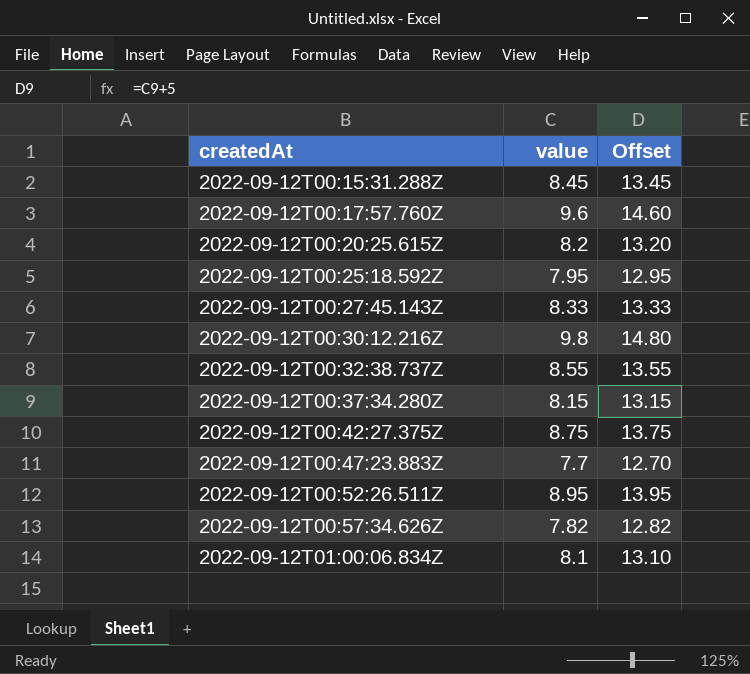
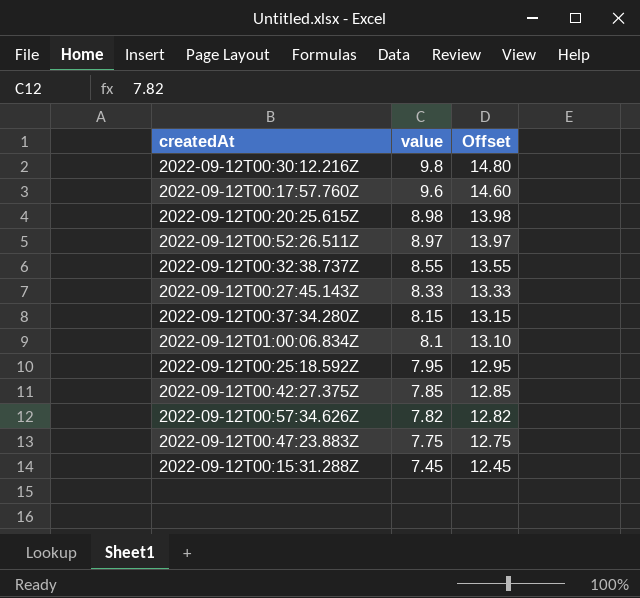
row order: createdAt ascending -> value descending
2022-09-12T00:20:25.615Z | value: 8.2 -> 8.98
2022-09-12T00:20:25.615Z | Offset: 13.20 -> 13.98
2022-09-12T00:52:26.511Z | value: 8.95 -> 8.97
2022-09-12T00:52:26.511Z | Offset: 13.95 -> 13.97
2022-09-12T00:42:27.375Z | value: 8.75 -> 7.85
2022-09-12T00:42:27.375Z | Offset: 13.75 -> 12.85
2022-09-12T00:47:23.883Z | value: 7.7 -> 7.75
2022-09-12T00:47:23.883Z | Offset: 12.70 -> 12.75
2022-09-12T00:15:31.288Z | value: 8.45 -> 7.45
2022-09-12T00:15:31.288Z | Offset: 13.45 -> 12.45

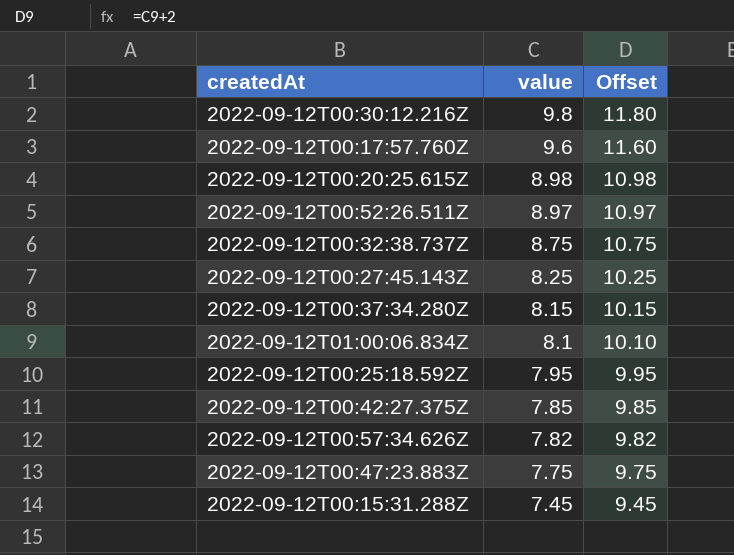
column Offset | formula: [value] + 5 -> [value] + 2
2022-09-12T00:32:38.737Z | value: 8.55 -> 8.75
2022-09-12T00:27:45.143Z | value: 8.33 -> 8.25

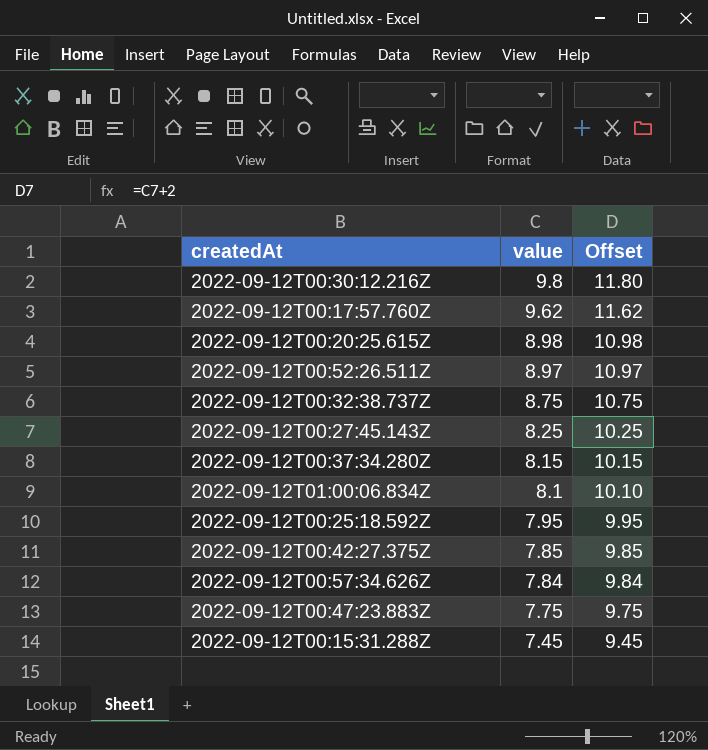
2022-09-12T00:17:57.760Z | value: 9.6 -> 9.62
2022-09-12T00:17:57.760Z | Offset: 11.60 -> 11.62
2022-09-12T00:57:34.626Z | value: 7.82 -> 7.84
2022-09-12T00:57:34.626Z | Offset: 9.82 -> 9.84

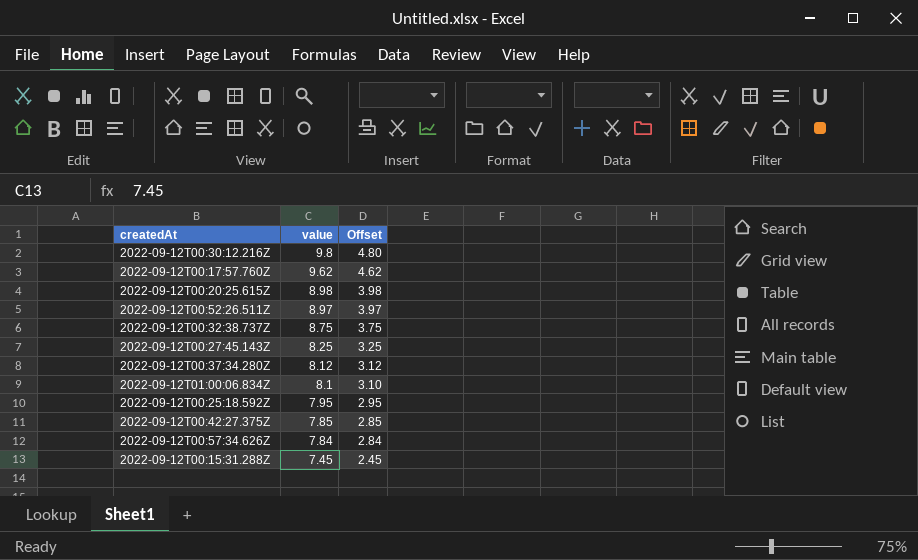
column Offset | formula: [value] + 2 -> [value] - 5
row 2022-09-12T00:47:23.883Z: 7.75 | 9.75 -> none
2022-09-12T00:37:34.280Z | value: 8.15 -> 8.12

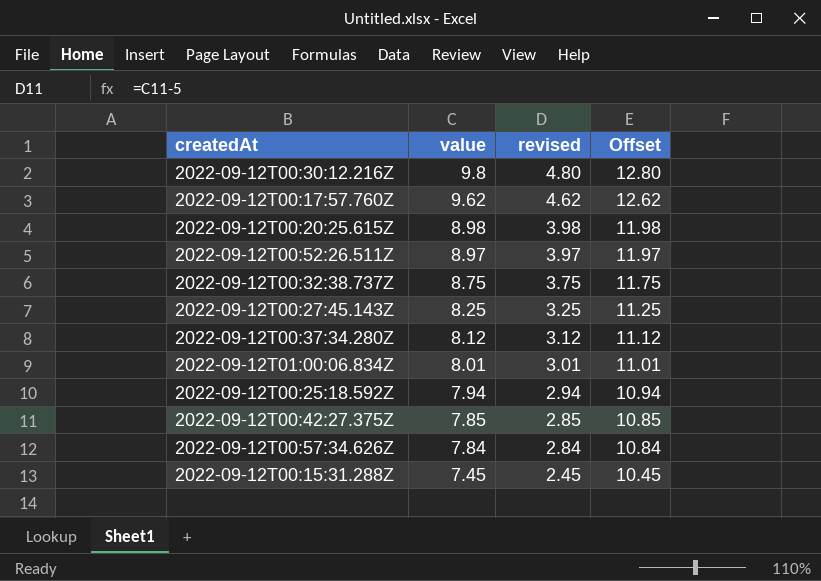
column revised | formula: none -> [value] - 5
column Offset | formula: [value] - 5 -> [value] + 3
2022-09-12T01:00:06.834Z | value: 8.1 -> 8.01
2022-09-12T00:25:18.592Z | value: 7.95 -> 7.94

